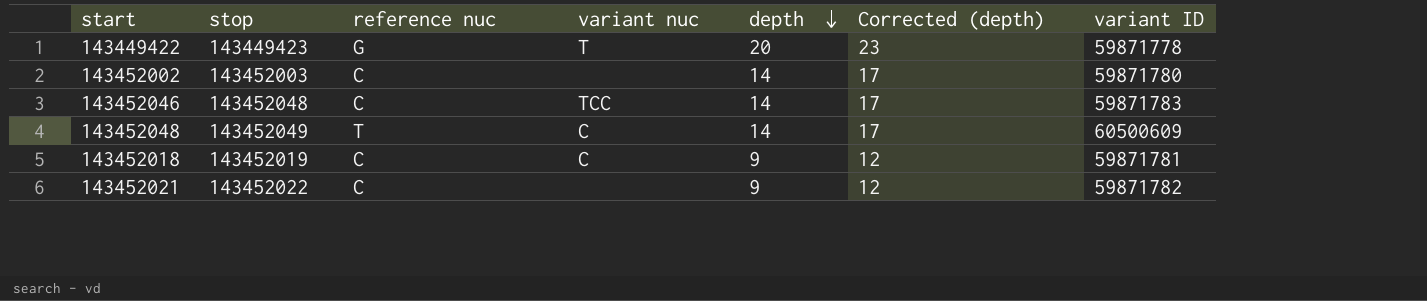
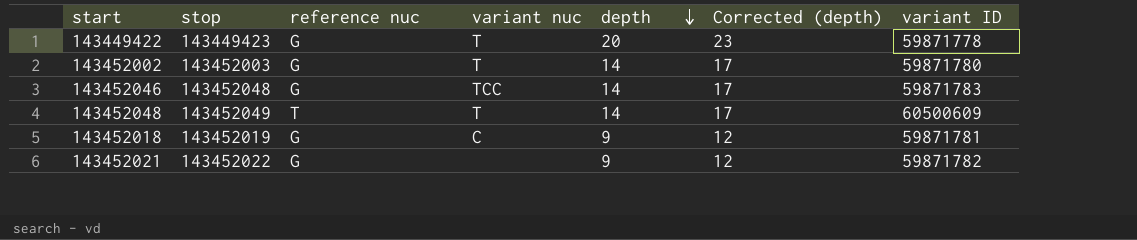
143452002 | reference nuc: C -> G
143452002 | variant nuc: none -> T
143452046 | reference nuc: C -> G
143452048 | variant nuc: C -> T
143452018 | reference nuc: C -> G
143452021 | reference nuc: C -> G

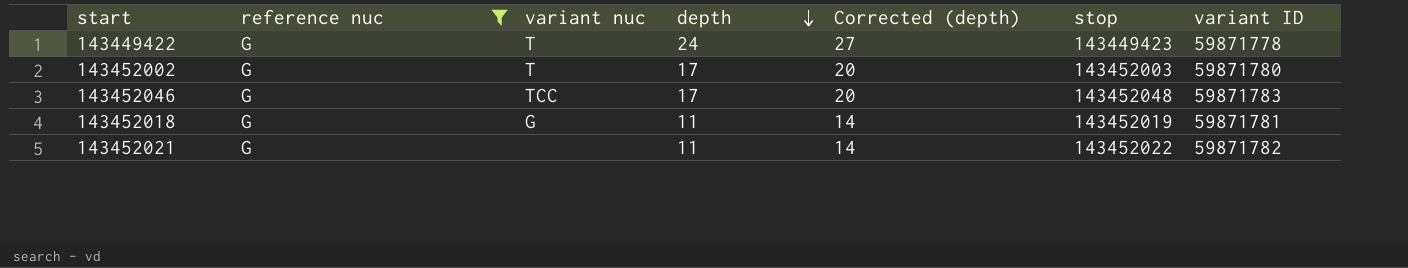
filter: none -> reference nuc = G
column stop | position: 2 -> 6
143449422 | depth: 20 -> 24
143449422 | Corrected (depth): 23 -> 27
143452002 | depth: 14 -> 17
143452002 | Corrected (depth): 17 -> 20
143452046 | depth: 14 -> 17
143452046 | Corrected (depth): 17 -> 20
143452018 | variant nuc: C -> G
143452018 | depth: 9 -> 11
143452018 | Corrected (depth): 12 -> 14
143452021 | depth: 9 -> 11
143452021 | Corrected (depth): 12 -> 14

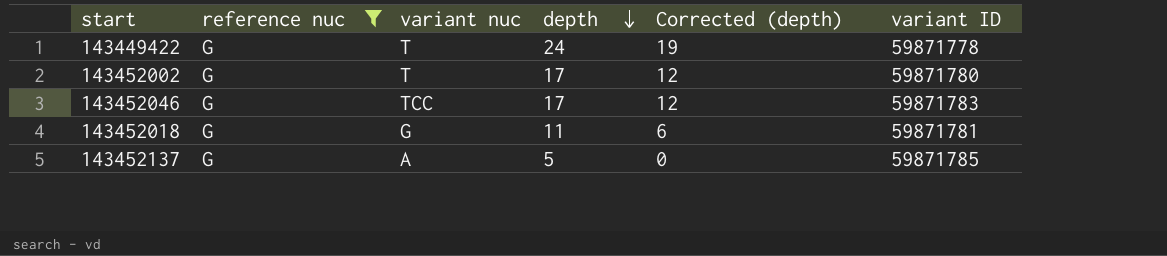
column stop | position: 6 -> none
column Corrected (depth) | formula: [depth] + 3 -> [depth] - 5
row 143452021: G | none | 11 | 14 | 143452022 | 59871782 -> none
row 143452137: none -> G | A | 5 | 0 | 59871785

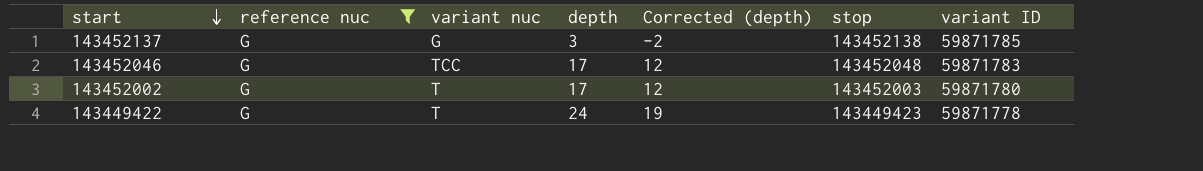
row order: depth descending -> start descending
column stop | position: none -> 6
row 143452018: G | G | 11 | 6 | 59871781 -> none
143452137 | variant nuc: A -> G
143452137 | depth: 5 -> 3
143452137 | Corrected (depth): 0 -> -2

